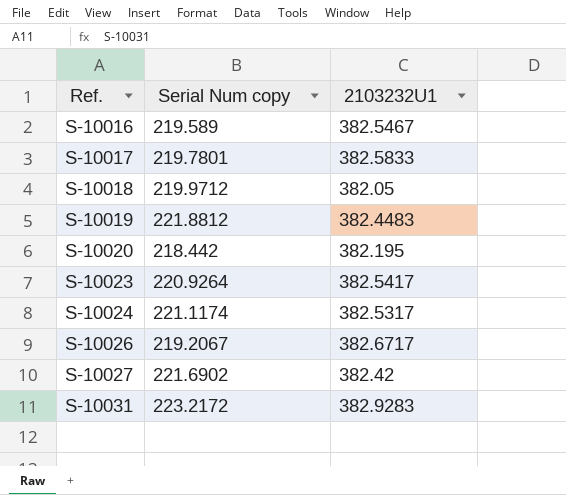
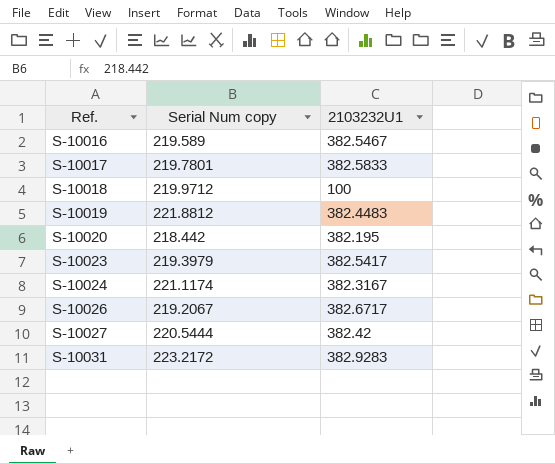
S-10018 | 2103232U1: 382.05 -> 100
S-10023 | Serial Num copy: 220.9264 -> 219.3979
S-10024 | 2103232U1: 382.5317 -> 382.3167
S-10027 | Serial Num copy: 221.6902 -> 220.5444

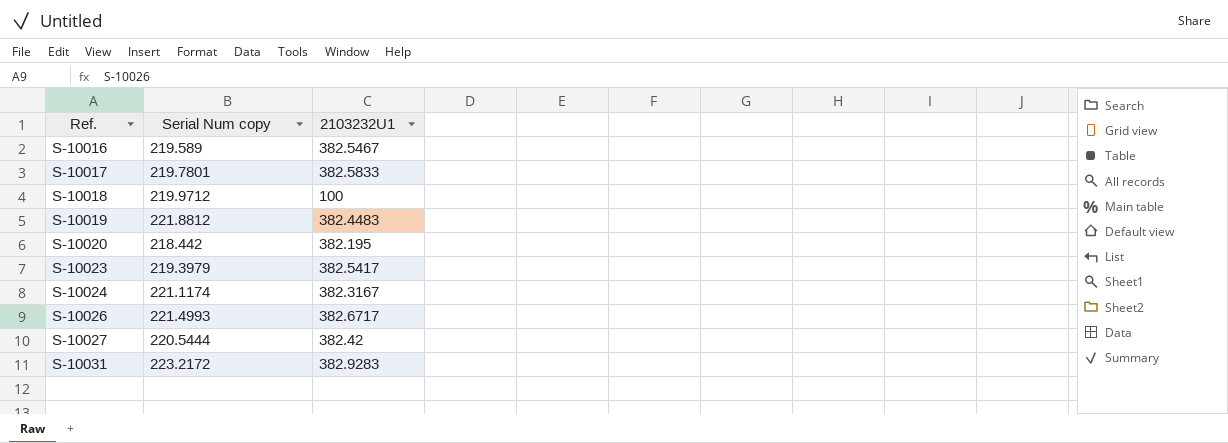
S-10026 | Serial Num copy: 219.2067 -> 221.4993

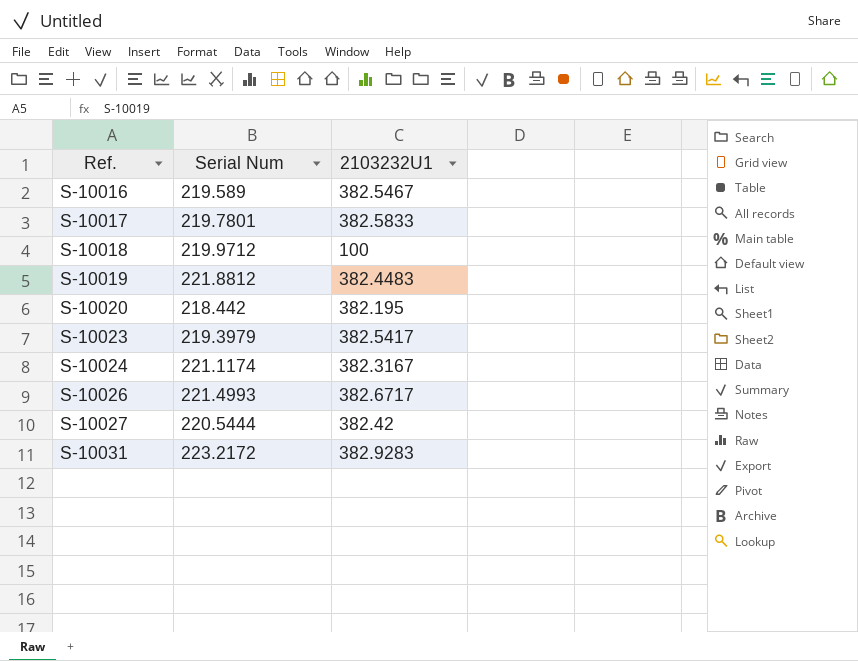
column name: Serial Num copy -> Serial Num

